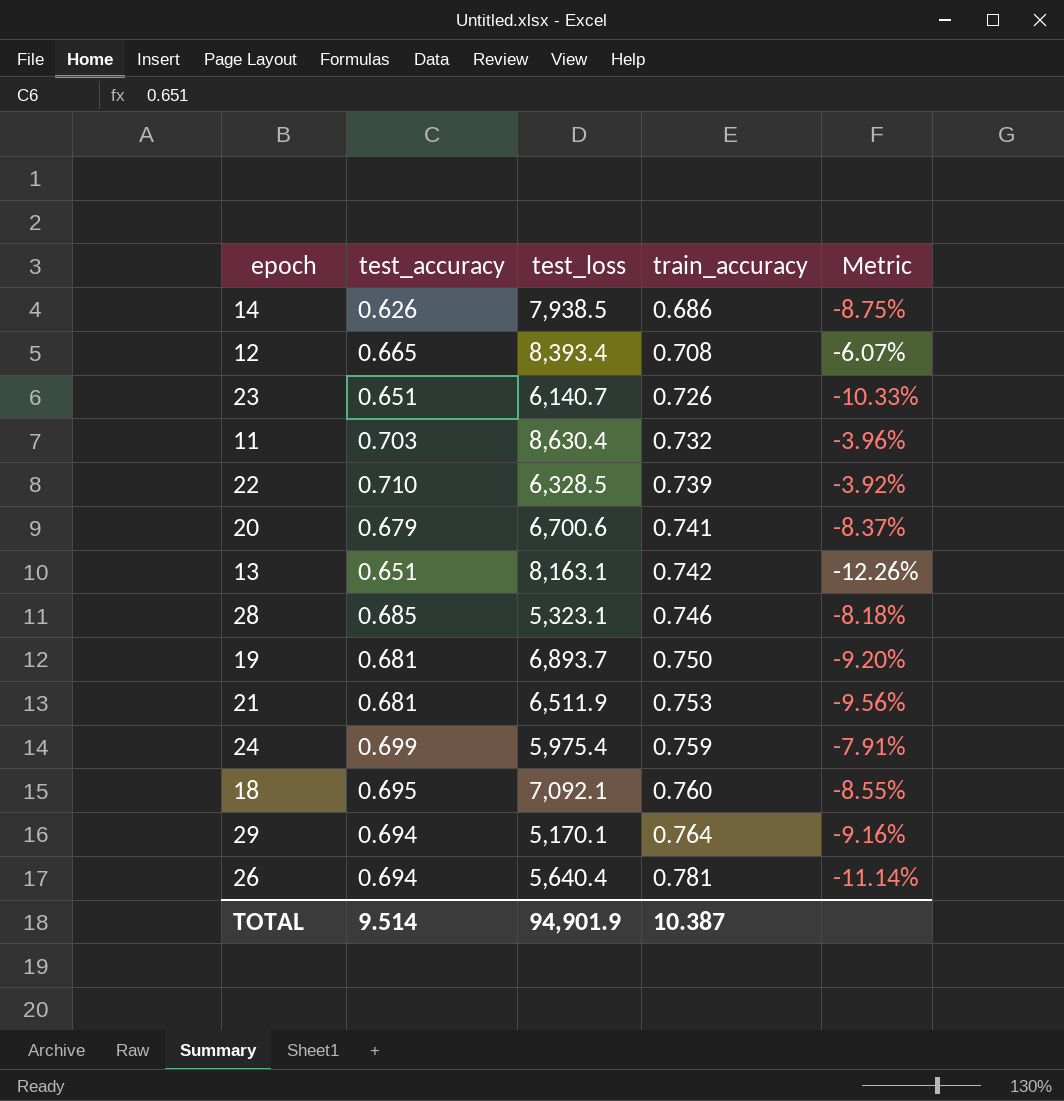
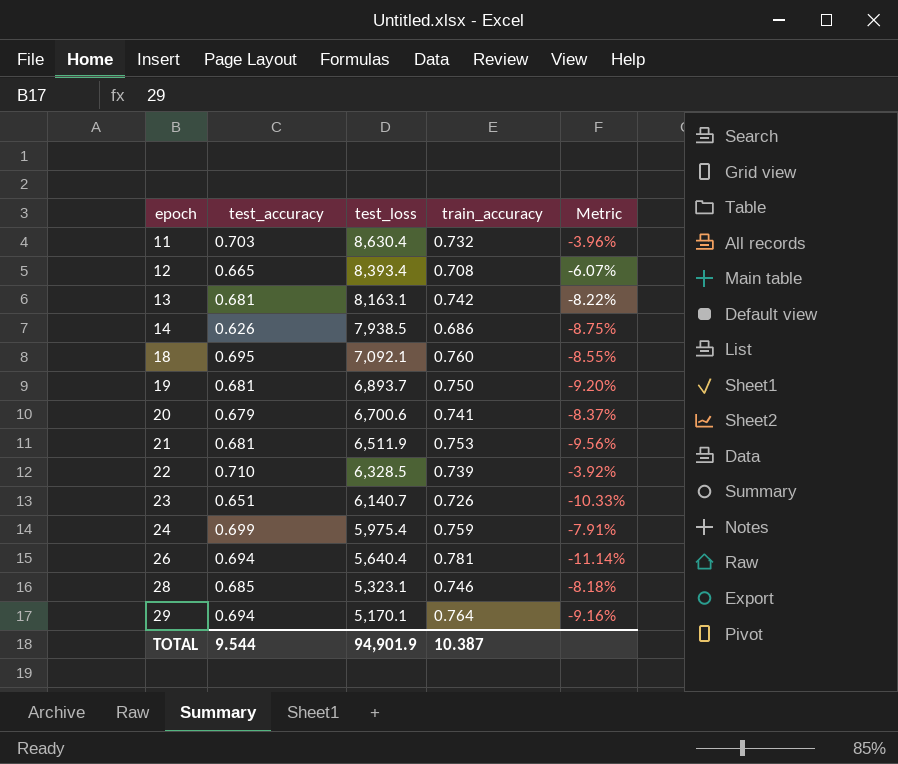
row order: train_accuracy ascending -> epoch ascending
13 | test_accuracy: 0.651 -> 0.681
13 | Metric: -12.26% -> -8.22%
TOTAL | test_accuracy: 9.514 -> 9.544

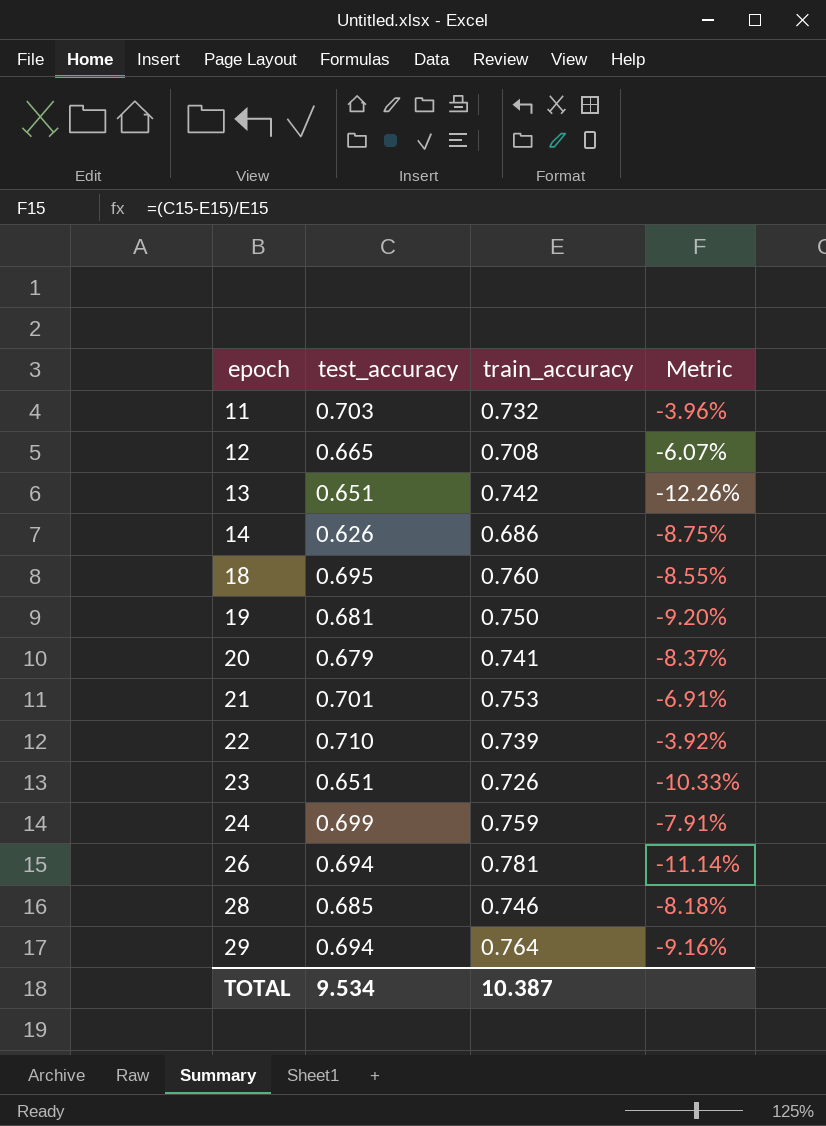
column test_loss | position: 3 -> none
13 | test_accuracy: 0.681 -> 0.651
13 | Metric: -8.22% -> -12.26%
21 | test_accuracy: 0.681 -> 0.701
21 | Metric: -9.56% -> -6.91%
TOTAL | test_accuracy: 9.544 -> 9.534

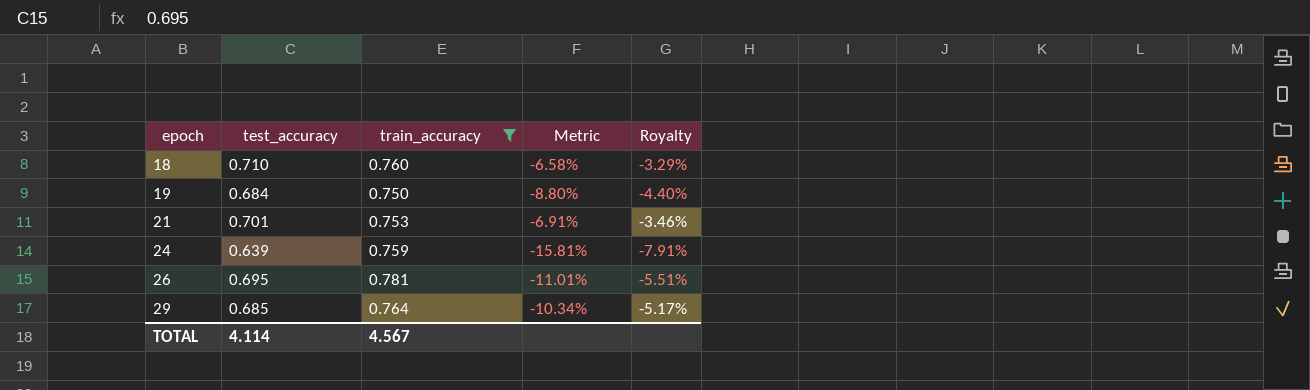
filter: none -> train_accuracy >= 0.750
column Royalty | formula: none -> [Metric] * 0.5
18 | test_accuracy: 0.695 -> 0.710
18 | Metric: -8.55% -> -6.58%
19 | test_accuracy: 0.681 -> 0.684
19 | Metric: -9.20% -> -8.80%
24 | test_accuracy: 0.699 -> 0.639
24 | Metric: -7.91% -> -15.81%
26 | test_accuracy: 0.694 -> 0.695
26 | Metric: -11.14% -> -11.01%
29 | test_accuracy: 0.694 -> 0.685
29 | Metric: -9.16% -> -10.34%
TOTAL | test_accuracy: 9.534 -> 4.114
TOTAL | train_accuracy: 10.387 -> 4.567

